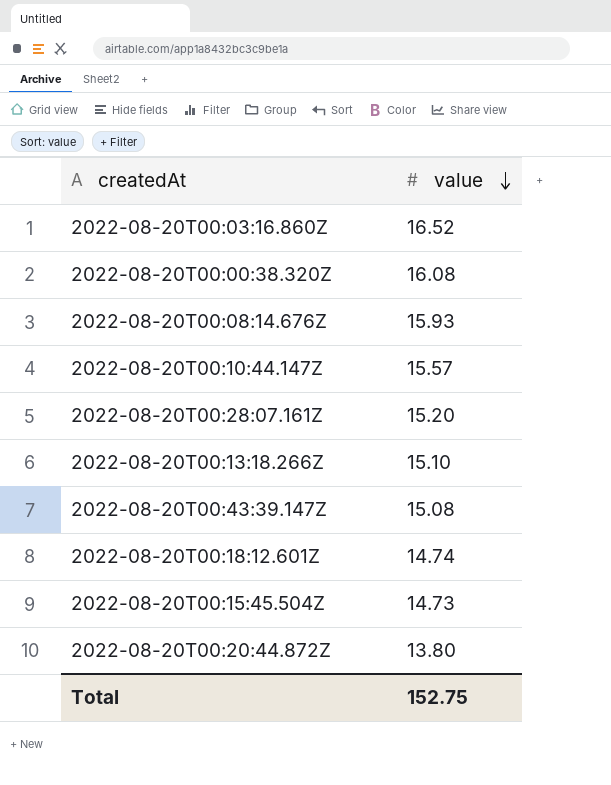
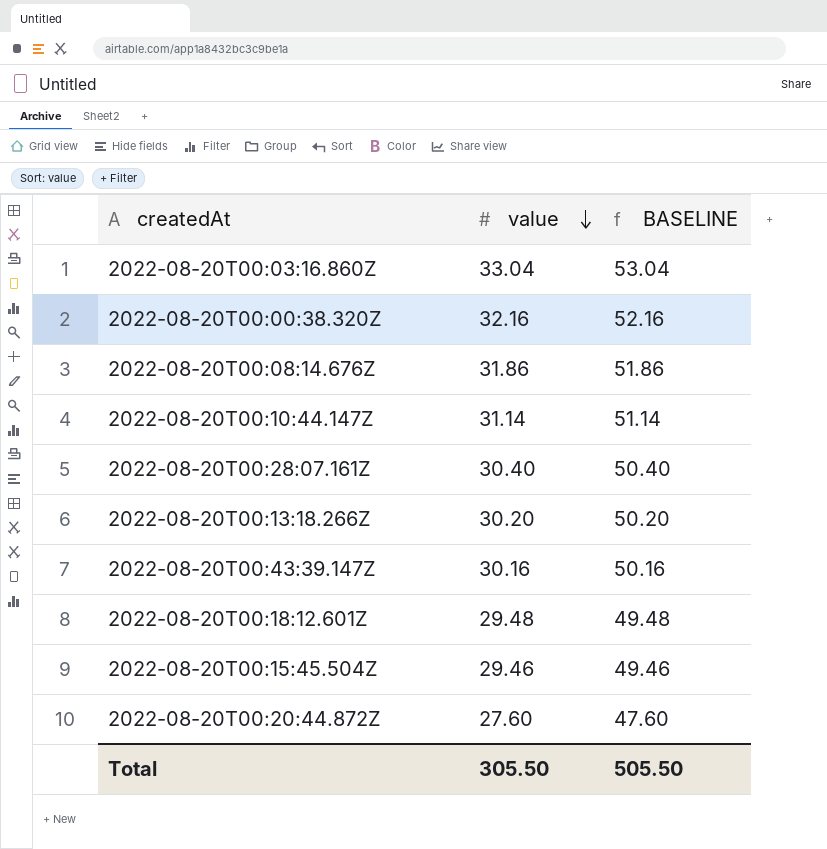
column BASELINE | formula: none -> [value] + 20
2022-08-20T00:03:16.860Z | value: 16.52 -> 33.04
2022-08-20T00:00:38.320Z | value: 16.08 -> 32.16
2022-08-20T00:08:14.676Z | value: 15.93 -> 31.86
2022-08-20T00:10:44.147Z | value: 15.57 -> 31.14
2022-08-20T00:28:07.161Z | value: 15.20 -> 30.40
2022-08-20T00:13:18.266Z | value: 15.10 -> 30.20
2022-08-20T00:43:39.147Z | value: 15.08 -> 30.16
2022-08-20T00:18:12.601Z | value: 14.74 -> 29.48
2022-08-20T00:15:45.504Z | value: 14.73 -> 29.46
2022-08-20T00:20:44.872Z | value: 13.80 -> 27.60
Total | value: 152.75 -> 305.50

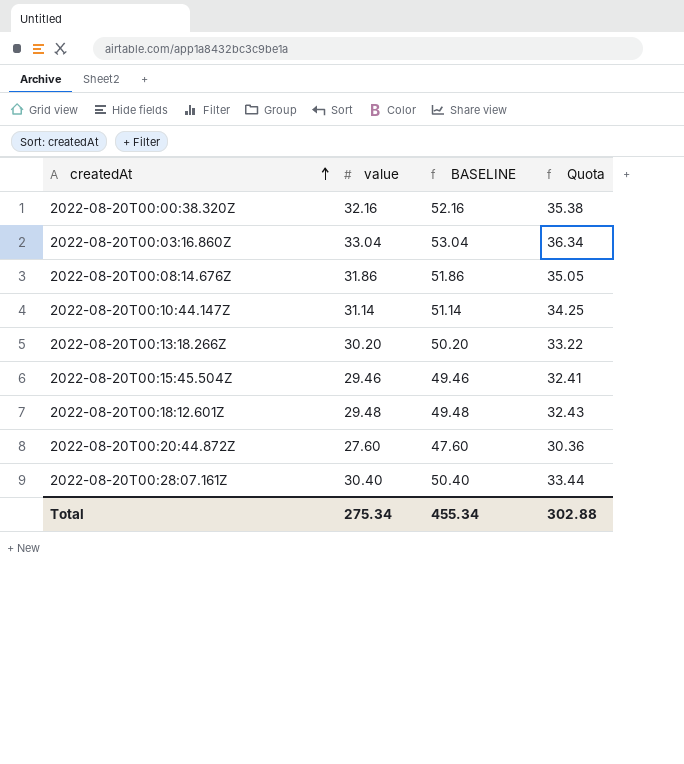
row order: value descending -> createdAt ascending
column Quota | formula: none -> [value] * 1.1
row 2022-08-20T00:43:39.147Z: 30.16 | 50.16 -> none
Total | value: 305.50 -> 275.34
Total | BASELINE: 505.50 -> 455.34

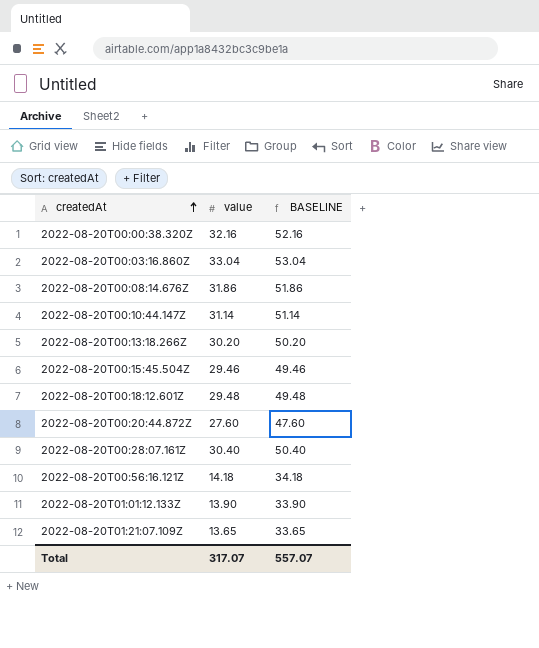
column Quota | formula: [value] * 1.1 -> none
row 2022-08-20T00:56:16.121Z: none -> 14.18 | 34.18
row 2022-08-20T01:01:12.133Z: none -> 13.90 | 33.90
row 2022-08-20T01:21:07.109Z: none -> 13.65 | 33.65
Total | value: 275.34 -> 317.07
Total | BASELINE: 455.34 -> 557.07

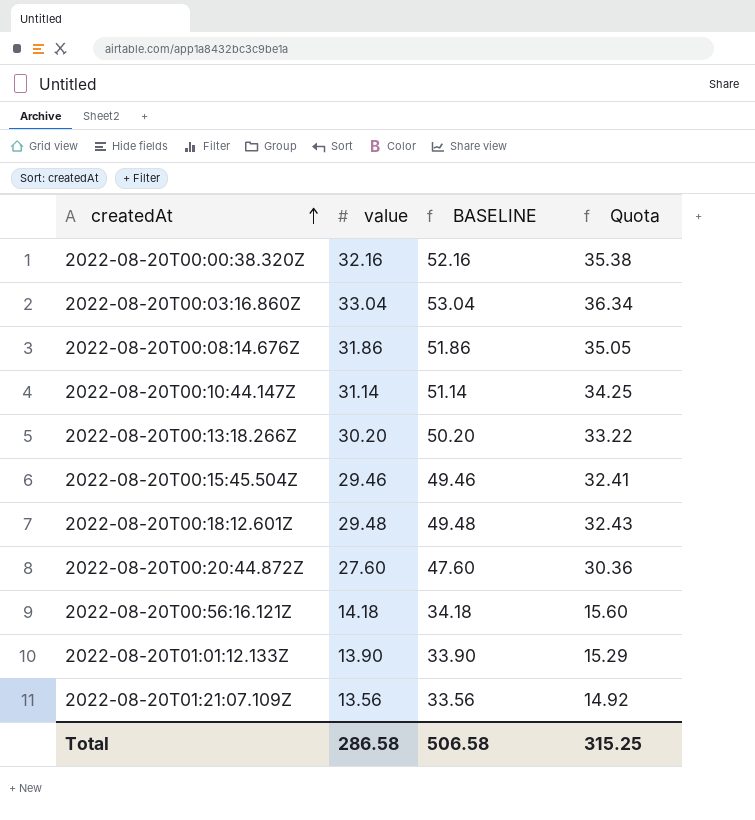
column Quota | formula: none -> [value] * 1.1
row 2022-08-20T00:28:07.161Z: 30.40 | 50.40 -> none
2022-08-20T01:21:07.109Z | value: 13.65 -> 13.56
2022-08-20T01:21:07.109Z | BASELINE: 33.65 -> 33.56
Total | value: 317.07 -> 286.58
Total | BASELINE: 557.07 -> 506.58

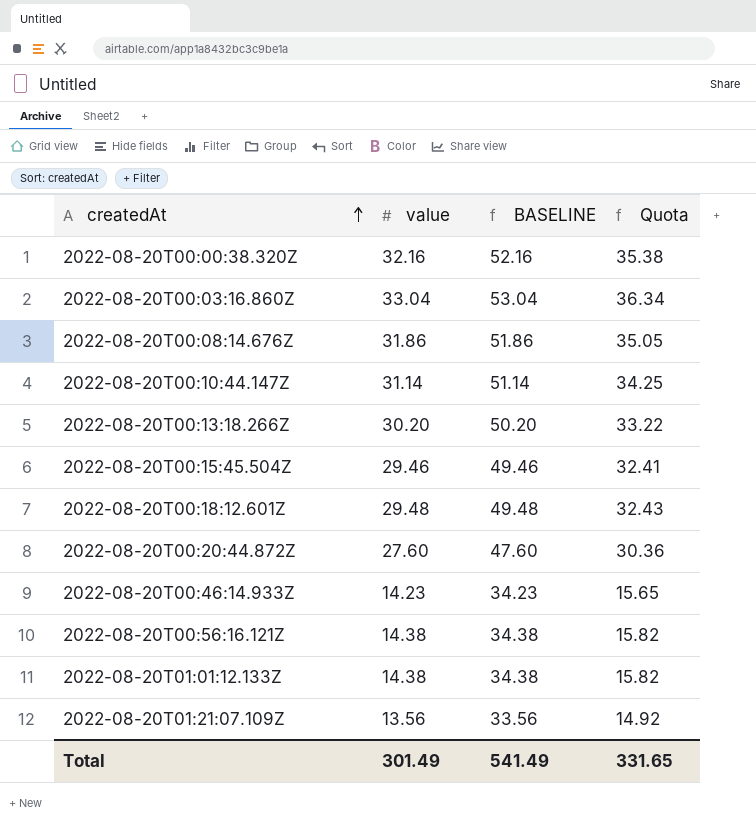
row 2022-08-20T00:46:14.933Z: none -> 14.23 | 34.23 | 15.65
2022-08-20T00:56:16.121Z | value: 14.18 -> 14.38
2022-08-20T00:56:16.121Z | BASELINE: 34.18 -> 34.38
2022-08-20T00:56:16.121Z | Quota: 15.60 -> 15.82
2022-08-20T01:01:12.133Z | value: 13.90 -> 14.38
2022-08-20T01:01:12.133Z | BASELINE: 33.90 -> 34.38
2022-08-20T01:01:12.133Z | Quota: 15.29 -> 15.82
Total | value: 286.58 -> 301.49
Total | BASELINE: 506.58 -> 541.49
Total | Quota: 315.25 -> 331.65

